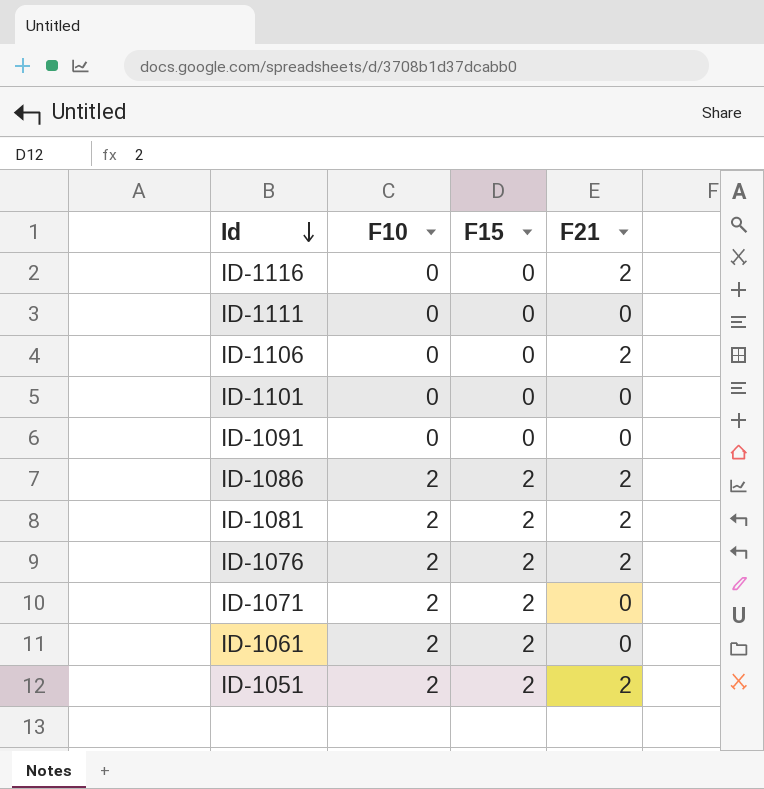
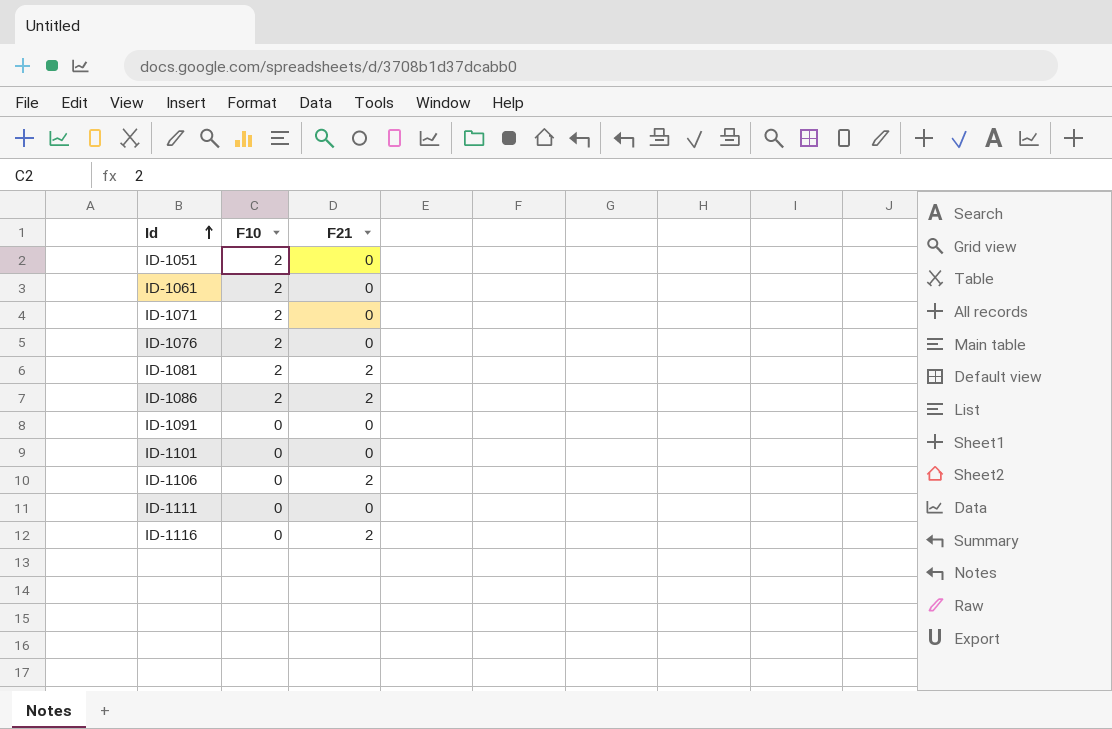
row order: Id descending -> Id ascending
column F15 | position: 3 -> none
ID-1051 | F21: 2 -> 0
ID-1076 | F21: 2 -> 0

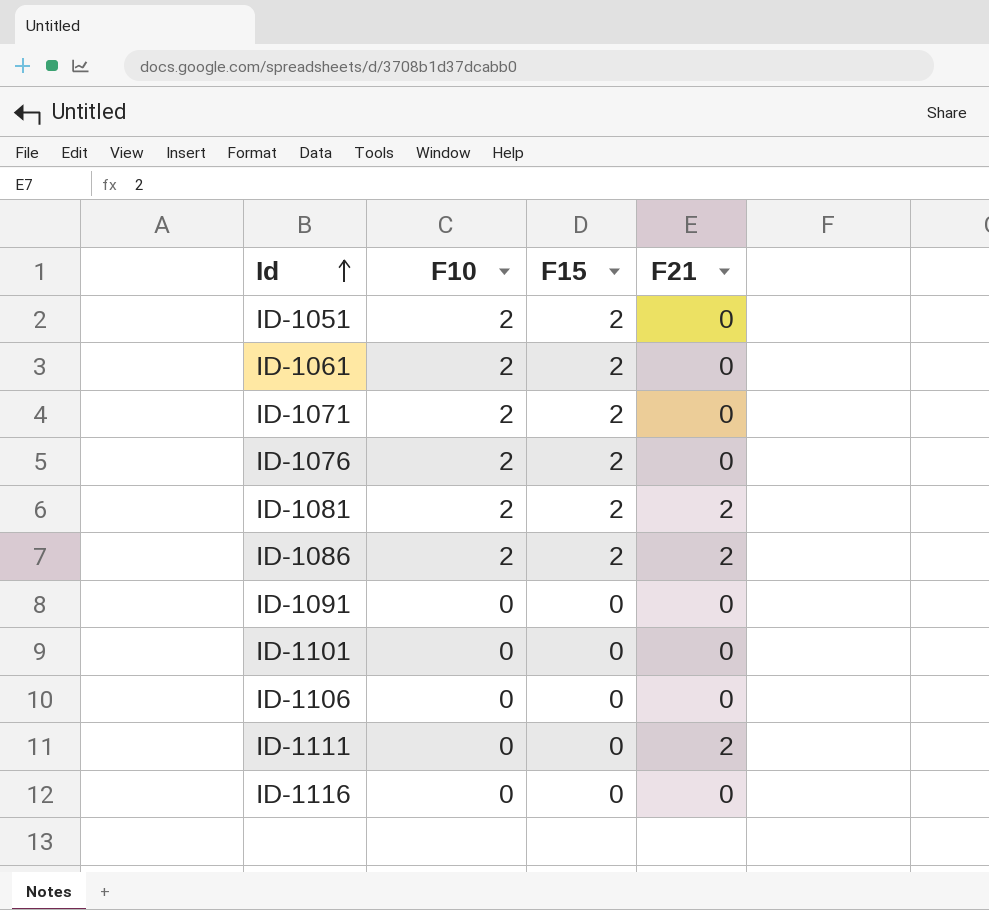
column F15 | position: none -> 3
ID-1106 | F21: 2 -> 0
ID-1111 | F21: 0 -> 2
ID-1116 | F21: 2 -> 0

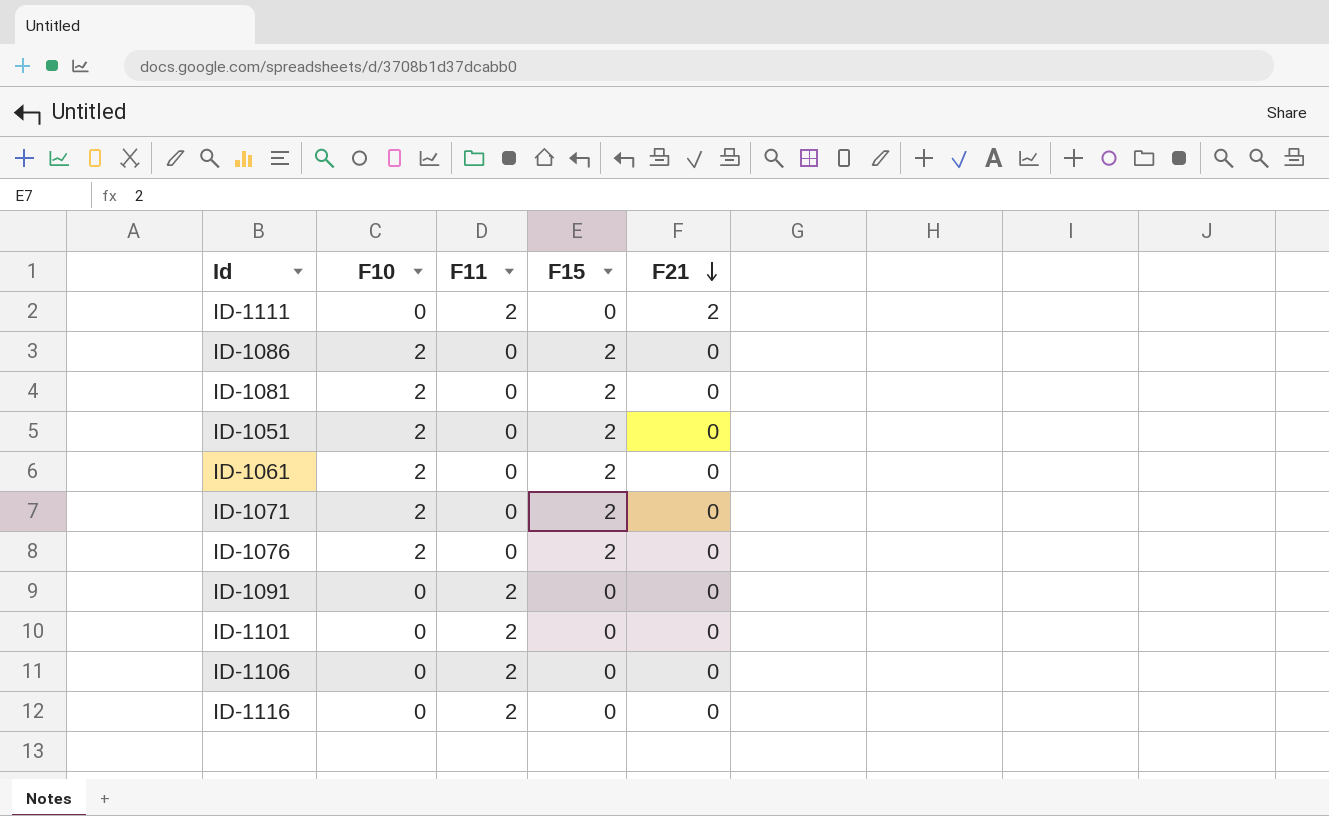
row order: Id ascending -> F21 descending
column F11 | position: none -> 3
ID-1086 | F21: 2 -> 0
ID-1081 | F21: 2 -> 0

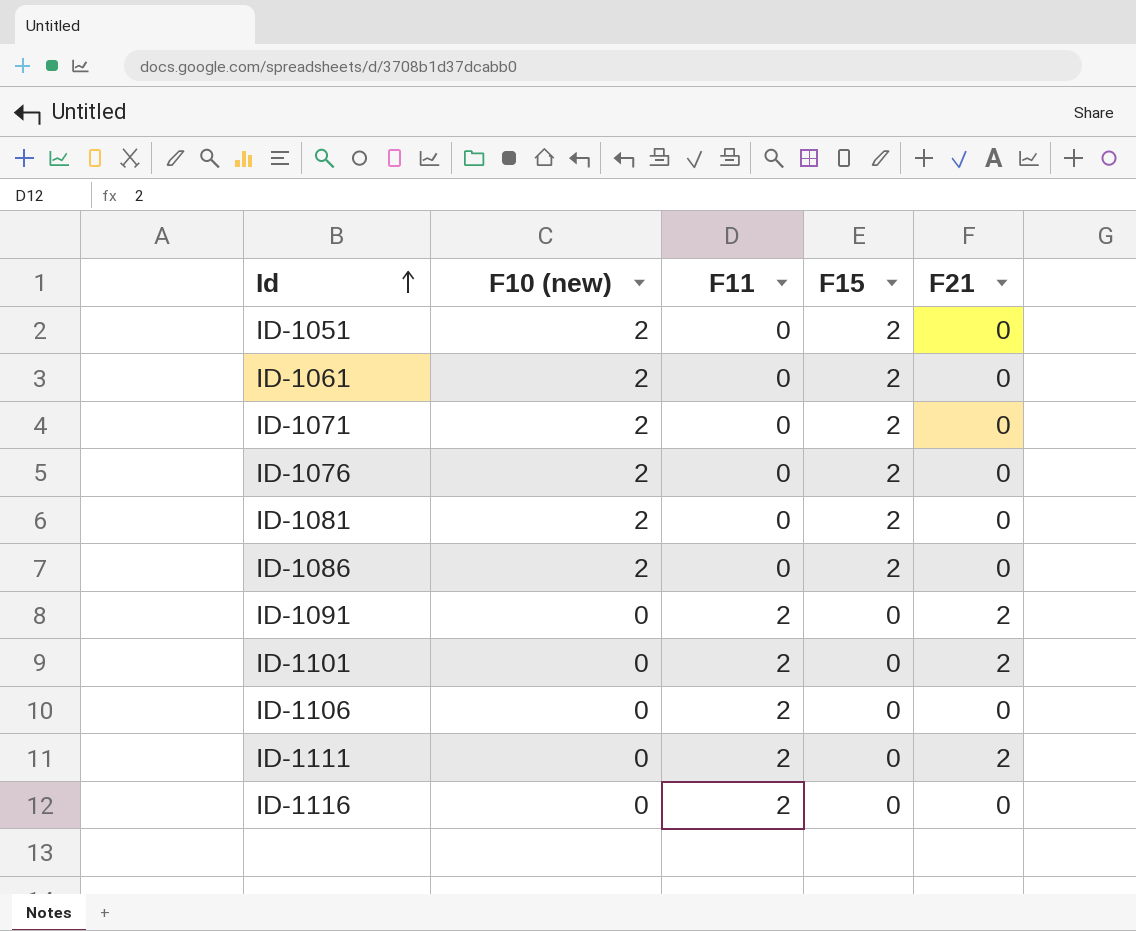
row order: F21 descending -> Id ascending
column name: F10 -> F10 (new)
ID-1091 | F21: 0 -> 2
ID-1101 | F21: 0 -> 2

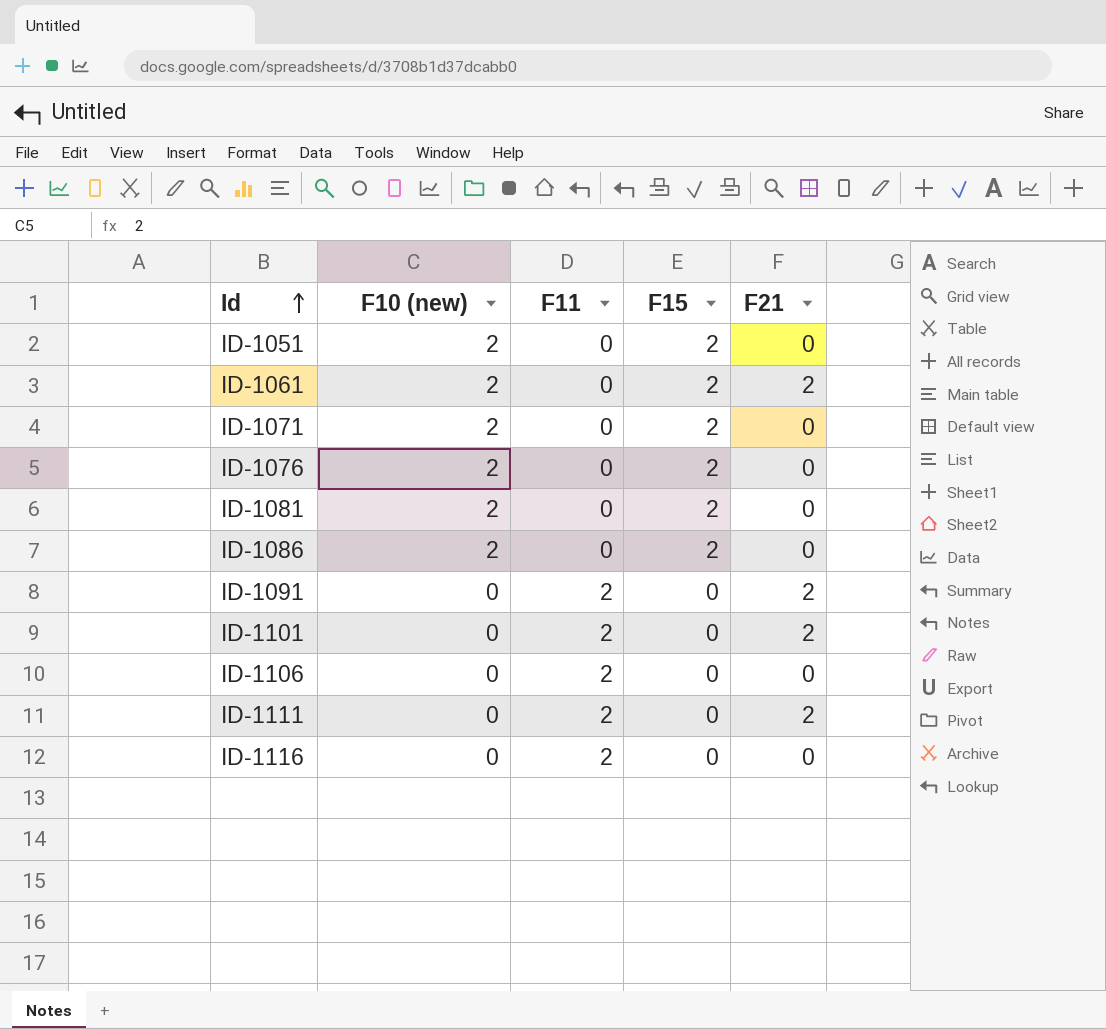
ID-1061 | F21: 0 -> 2

